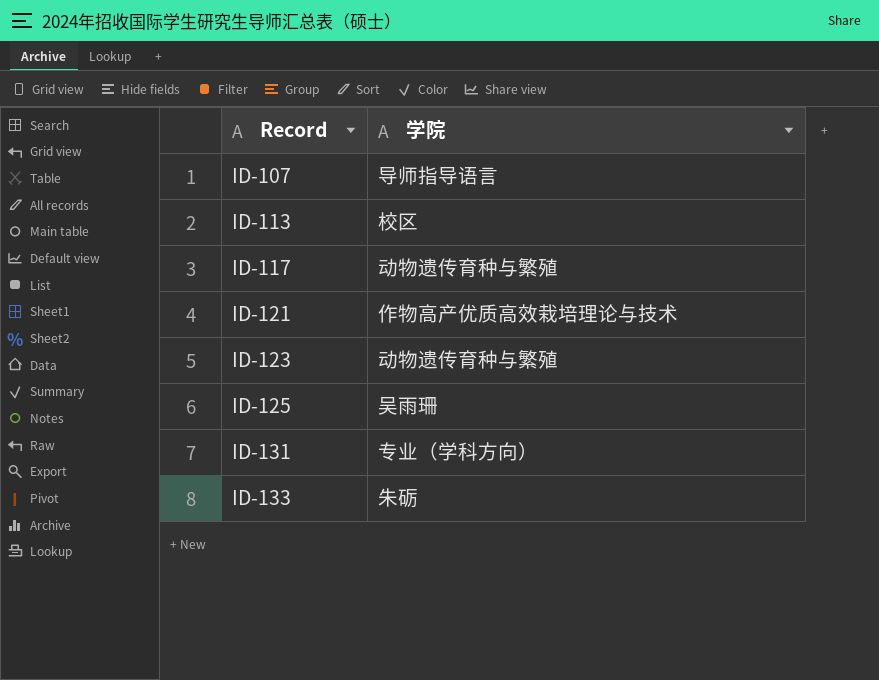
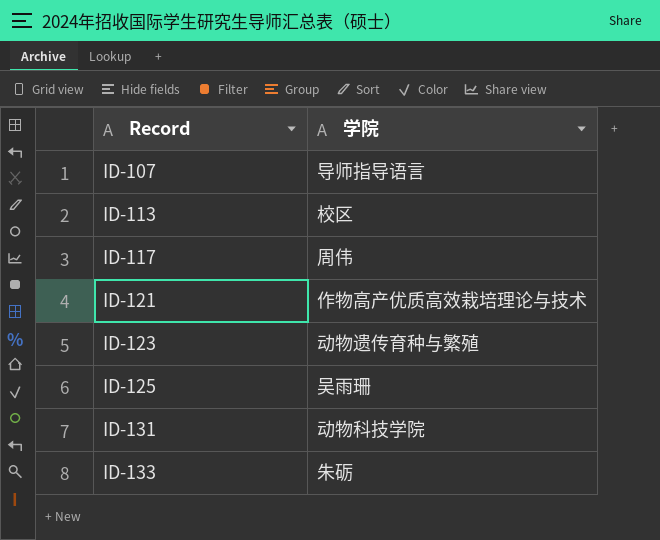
ID-117 | 学院: 动物遗传育种与繁殖 -> 周伟
ID-131 | 学院: 专业（学科方向） -> 动物科技学院

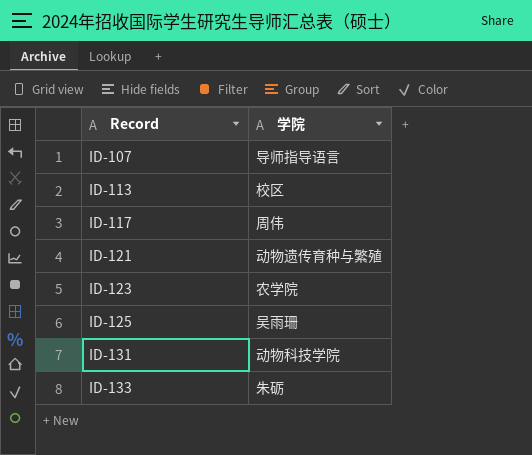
ID-121 | 学院: 作物高产优质高效栽培理论与技术 -> 动物遗传育种与繁殖
ID-123 | 学院: 动物遗传育种与繁殖 -> 农学院

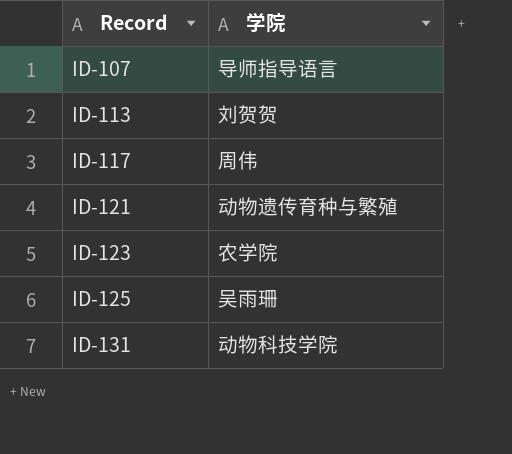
row ID-133: 朱砺 -> none
ID-113 | 学院: 校区 -> 刘贺贺

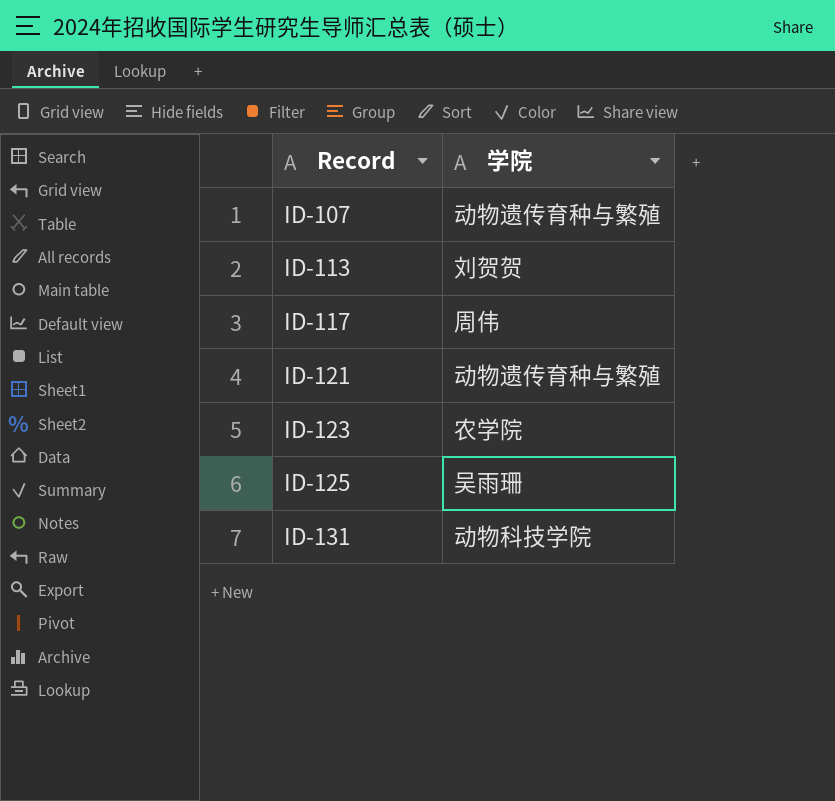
ID-107 | 学院: 导师指导语言 -> 动物遗传育种与繁殖

